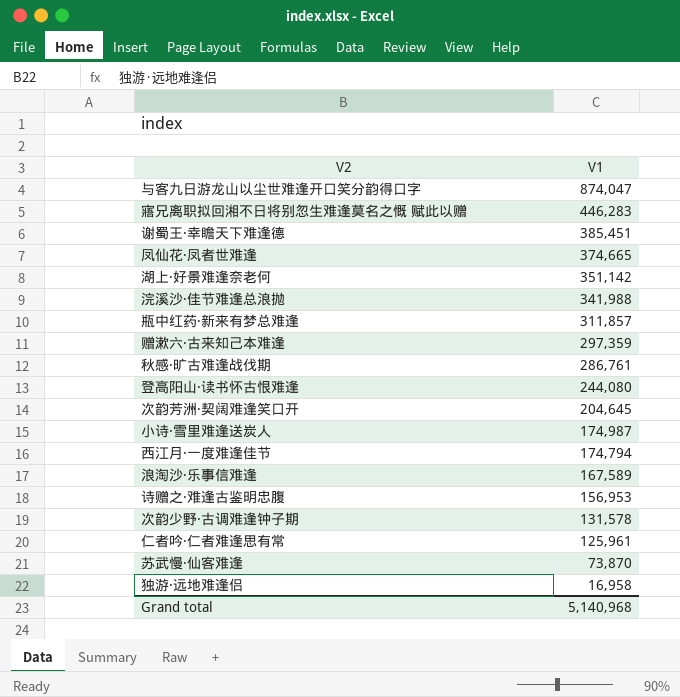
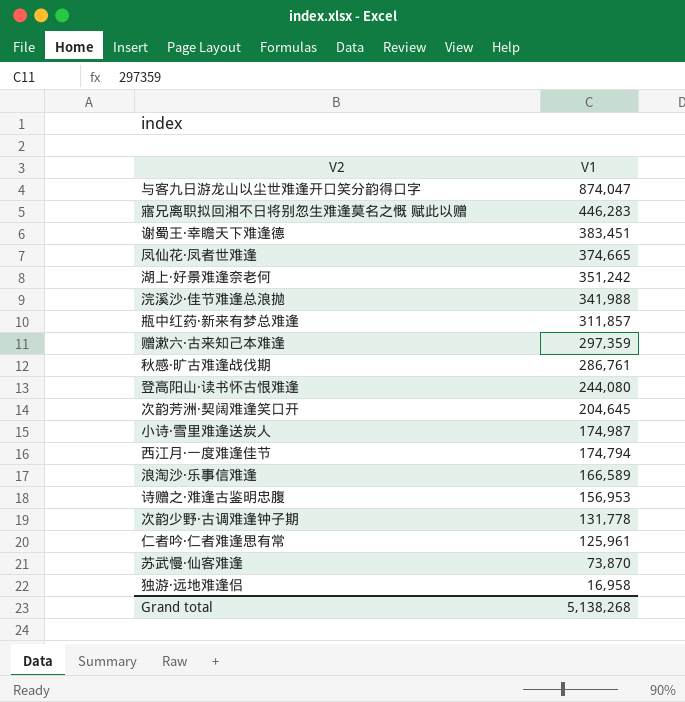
谢蜀王·幸瞻天下难逢德 | V1: 385,451 -> 383,451
湖上·好景难逢奈老何 | V1: 351,142 -> 351,242
浪淘沙·乐事信难逢 | V1: 167,589 -> 166,589
次韵少野·古调难逢钟子期 | V1: 131,578 -> 131,778
Grand total | V1: 5,140,968 -> 5,138,268

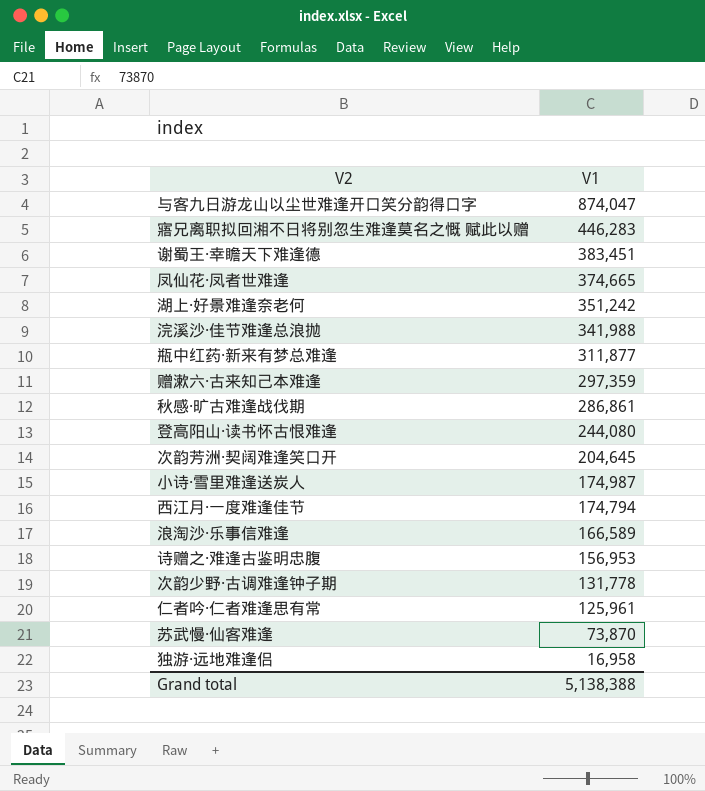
瓶中红药·新来有梦总难逢 | V1: 311,857 -> 311,877
秋感·旷古难逢战伐期 | V1: 286,761 -> 286,861
Grand total | V1: 5,138,268 -> 5,138,388

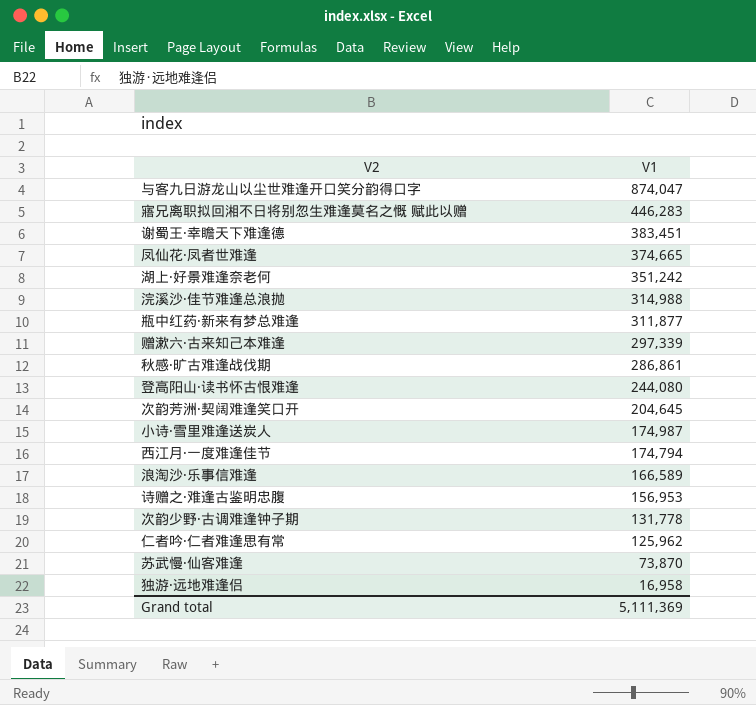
浣溪沙·佳节难逢总浪抛 | V1: 341,988 -> 314,988
赠漱六·古来知己本难逢 | V1: 297,359 -> 297,339
仁者吟·仁者难逢思有常 | V1: 125,961 -> 125,962
Grand total | V1: 5,138,388 -> 5,111,369

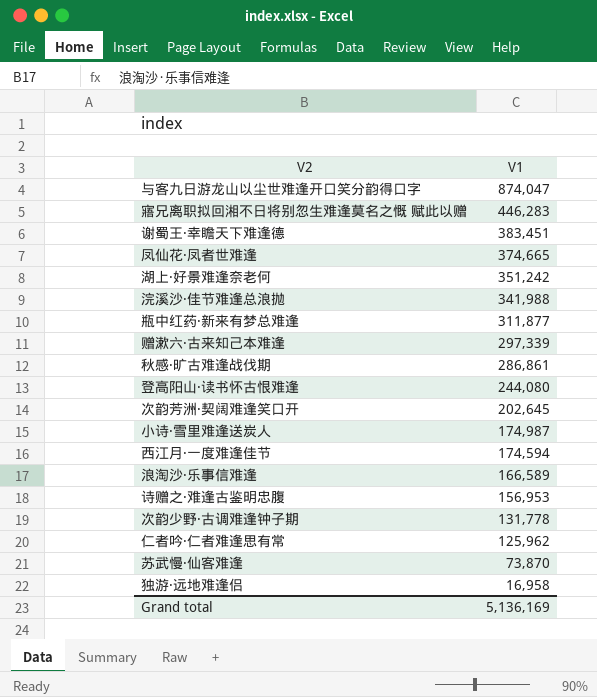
浣溪沙·佳节难逢总浪抛 | V1: 314,988 -> 341,988
次韵芳洲·契阔难逢笑口开 | V1: 204,645 -> 202,645
西江月·一度难逢佳节 | V1: 174,794 -> 174,594
Grand total | V1: 5,111,369 -> 5,136,169

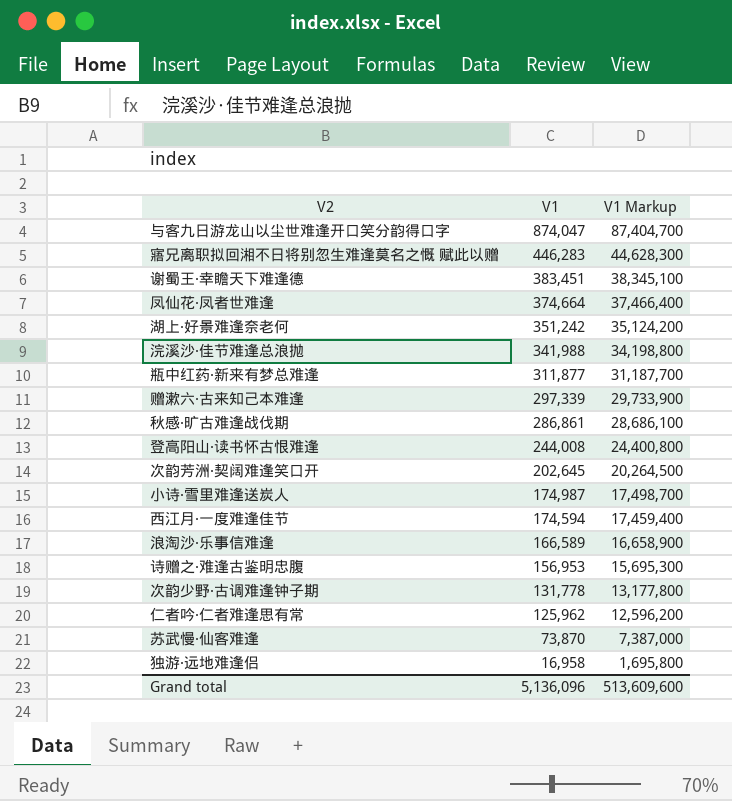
column V1 Markup | formula: none -> [V1] * 100
凤仙花·凤者世难逢 | V1: 374,665 -> 374,664
登高阳山·读书怀古恨难逢 | V1: 244,080 -> 244,008
Grand total | V1: 5,136,169 -> 5,136,096

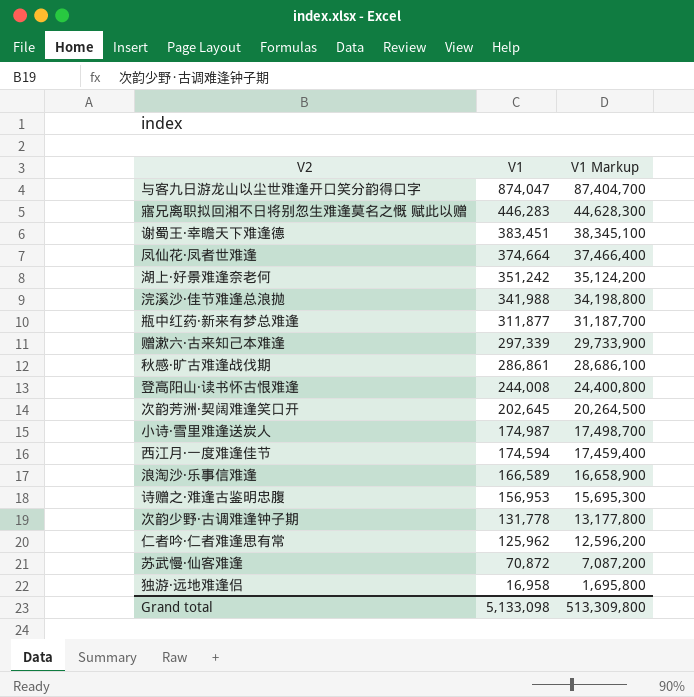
苏武慢·仙客难逢 | V1: 73,870 -> 70,872
苏武慢·仙客难逢 | V1 Markup: 7,387,000 -> 7,087,200
Grand total | V1: 5,136,096 -> 5,133,098
Grand total | V1 Markup: 513,609,600 -> 513,309,800

